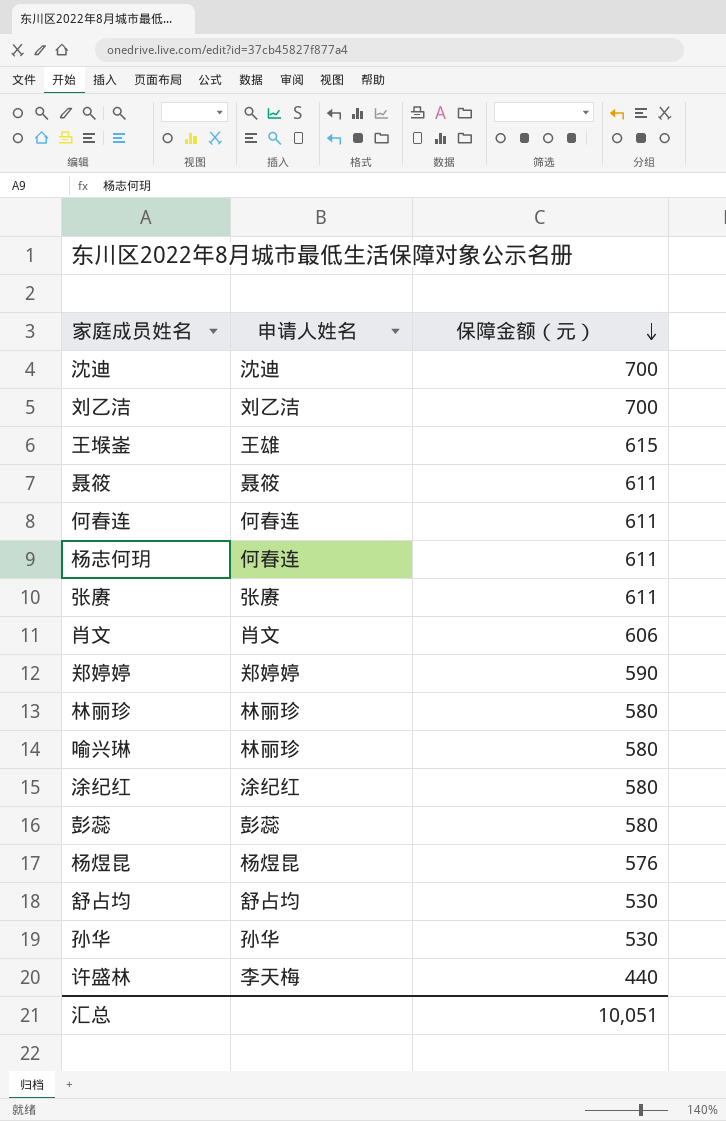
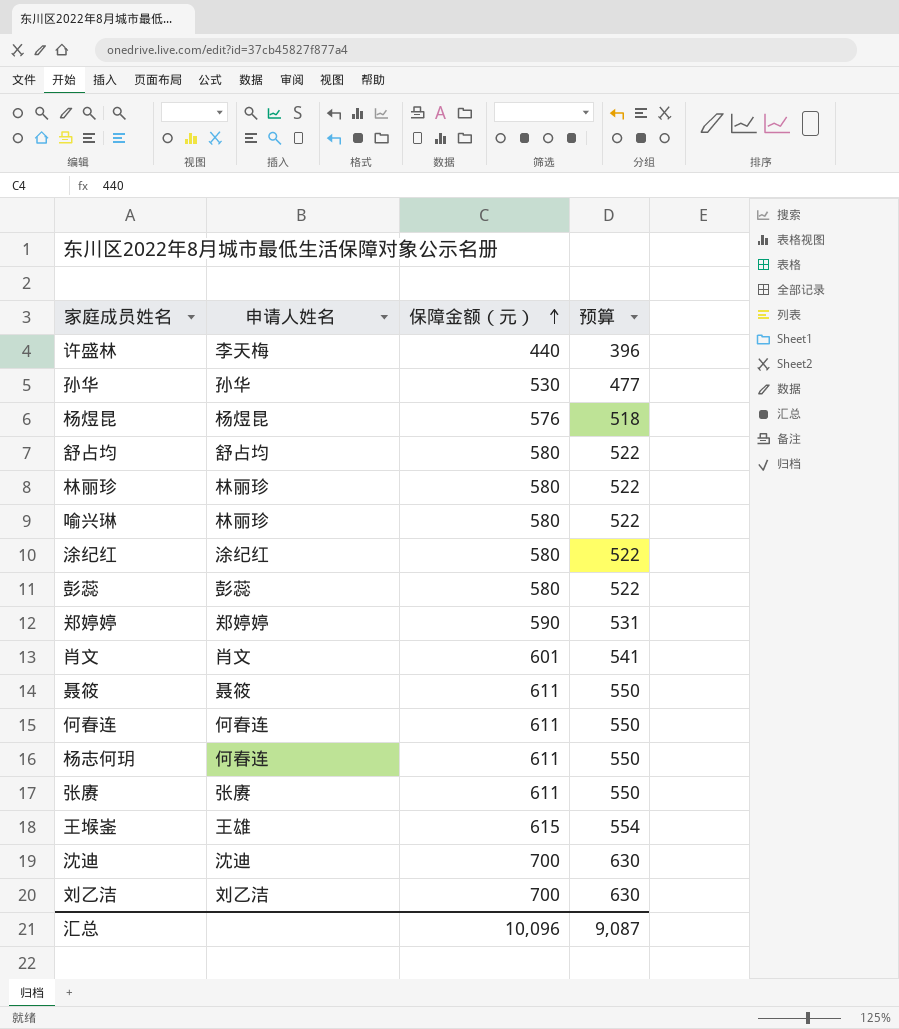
row order: 保障金额（元） descending -> 保障金额（元） ascending
column 预算 | formula: none -> [保障金额（元）] * 0.9
舒占均 | 保障金额（元）: 530 -> 580
肖文 | 保障金额（元）: 606 -> 601
汇总 | 保障金额（元）: 10,051 -> 10,096

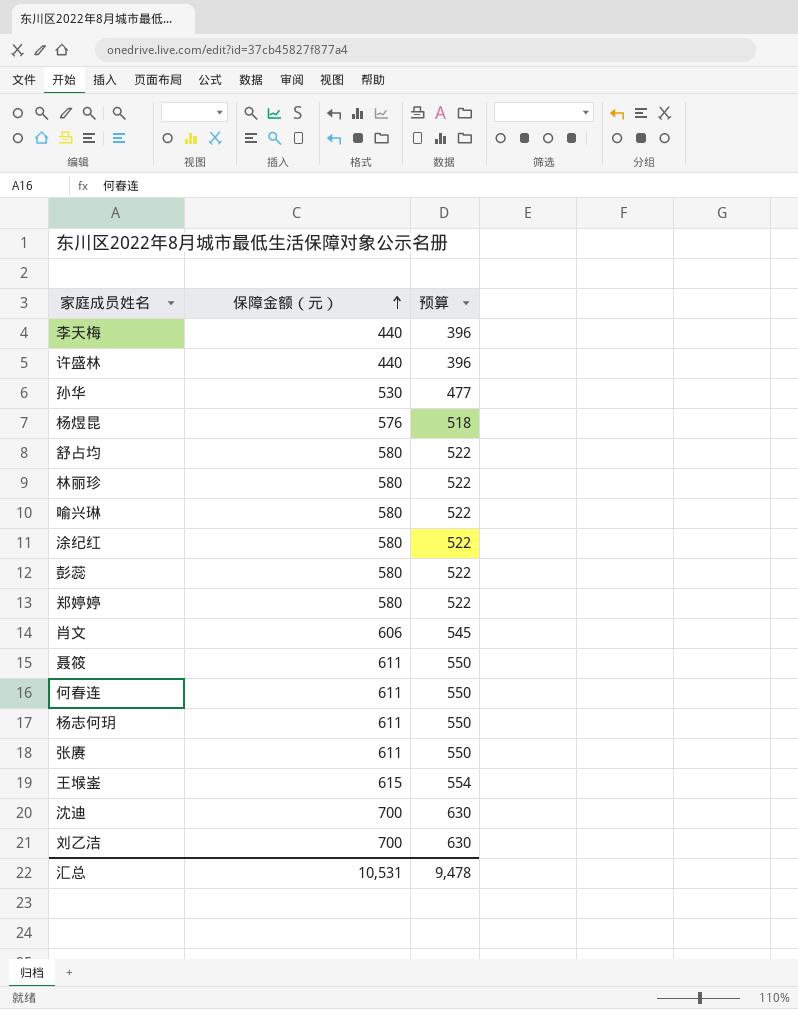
column 申请人姓名 | position: 2 -> none
row 李天梅: none -> 440 | 396
郑婷婷 | 保障金额（元）: 590 -> 580
郑婷婷 | 预算: 531 -> 522
肖文 | 保障金额（元）: 601 -> 606
肖文 | 预算: 541 -> 545
汇总 | 保障金额（元）: 10,096 -> 10,531
汇总 | 预算: 9,087 -> 9,478

